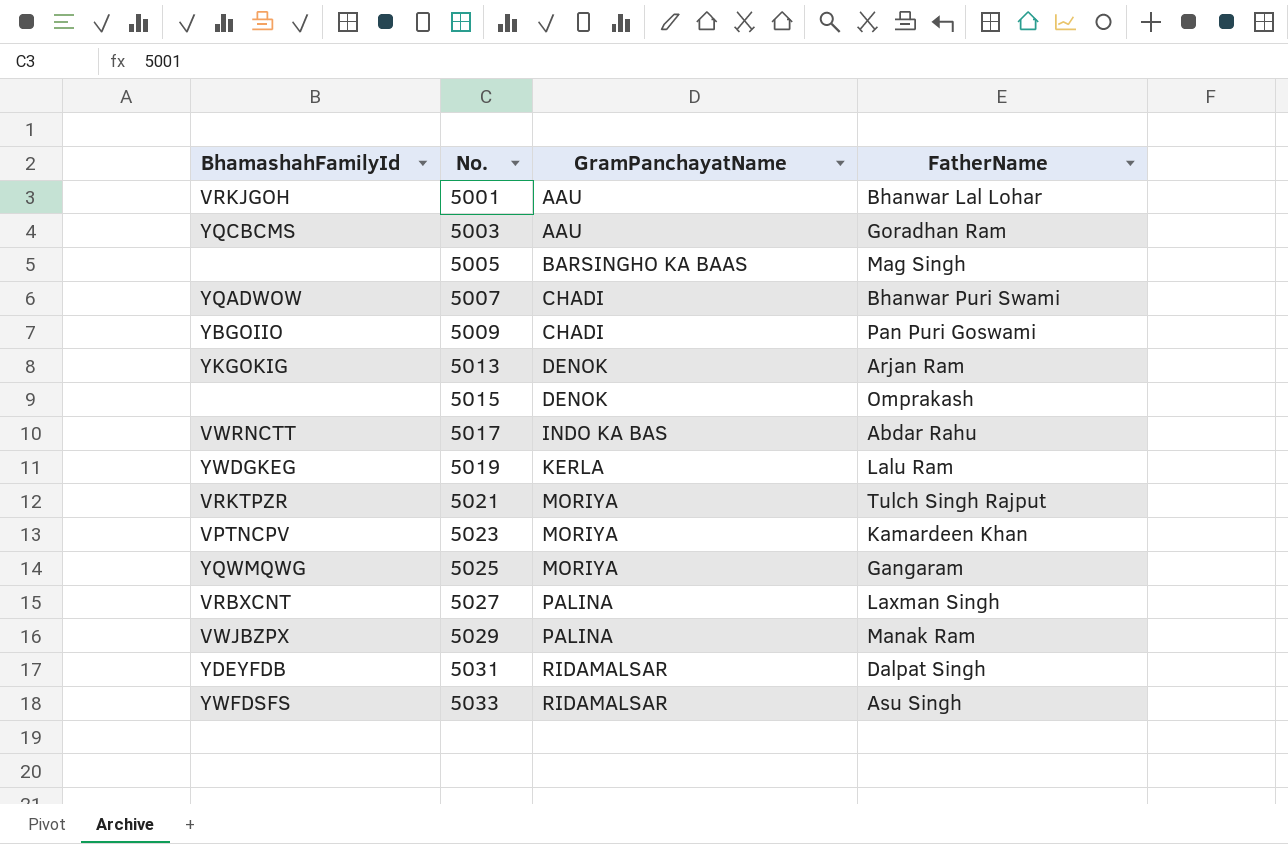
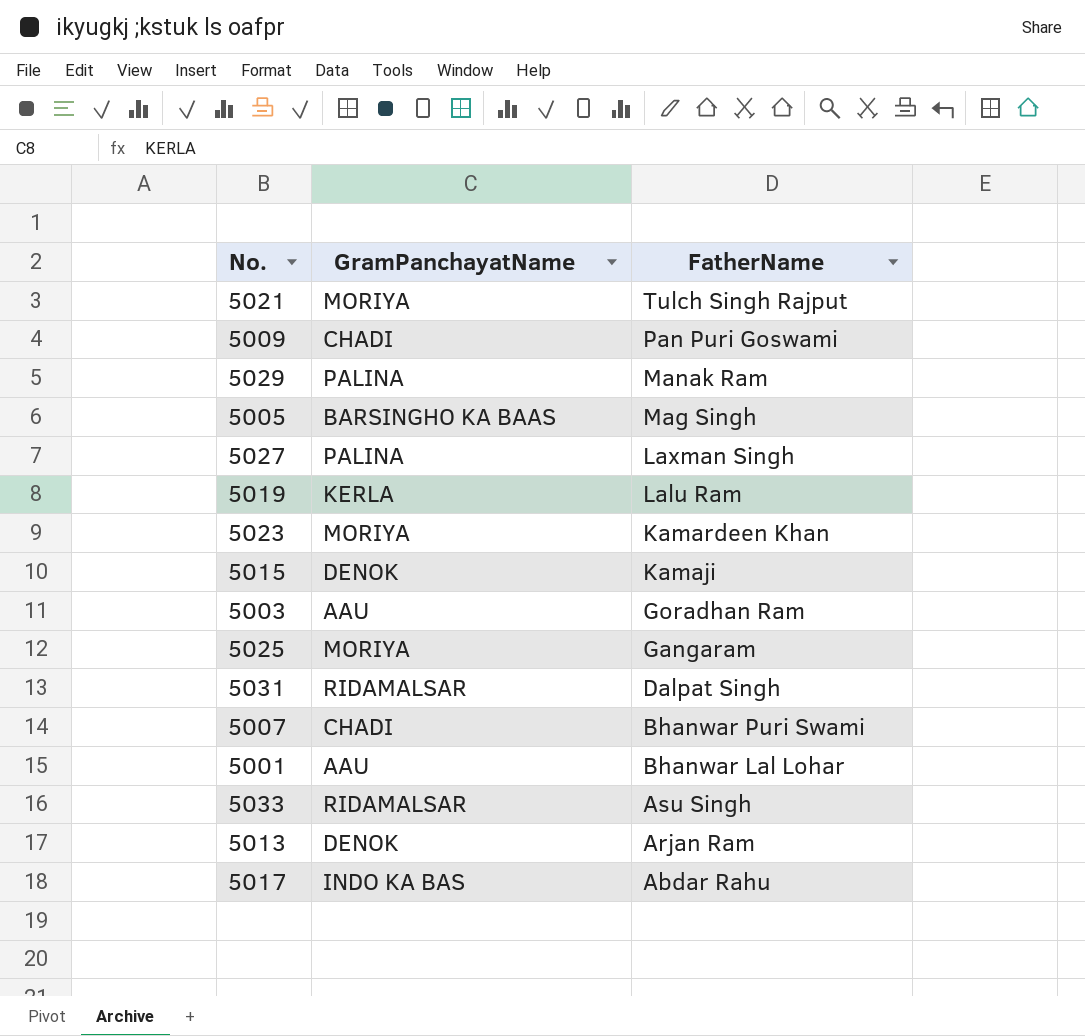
row order: No. ascending -> FatherName descending
column BhamashahFamilyId | position: 1 -> none
5015 | FatherName: Omprakash -> Kamaji

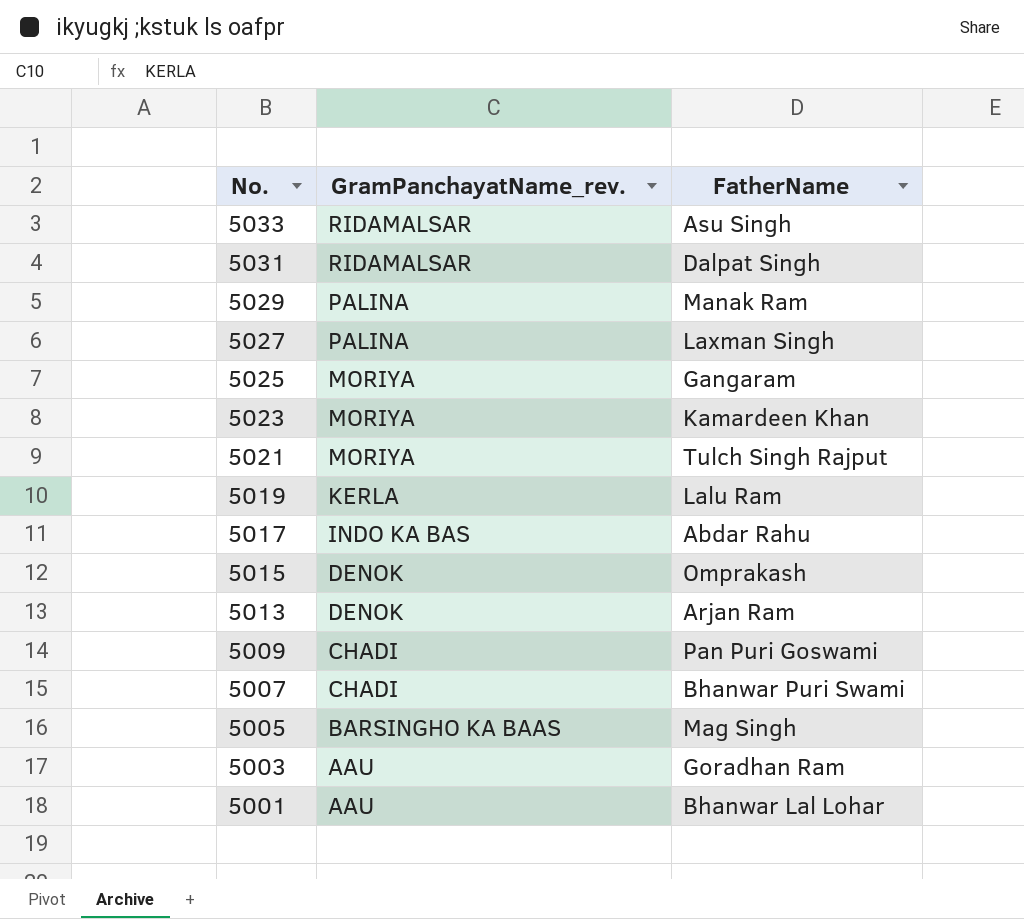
row order: FatherName descending -> No. descending
column name: GramPanchayatName -> GramPanchayatName_rev.
5015 | FatherName: Kamaji -> Omprakash

